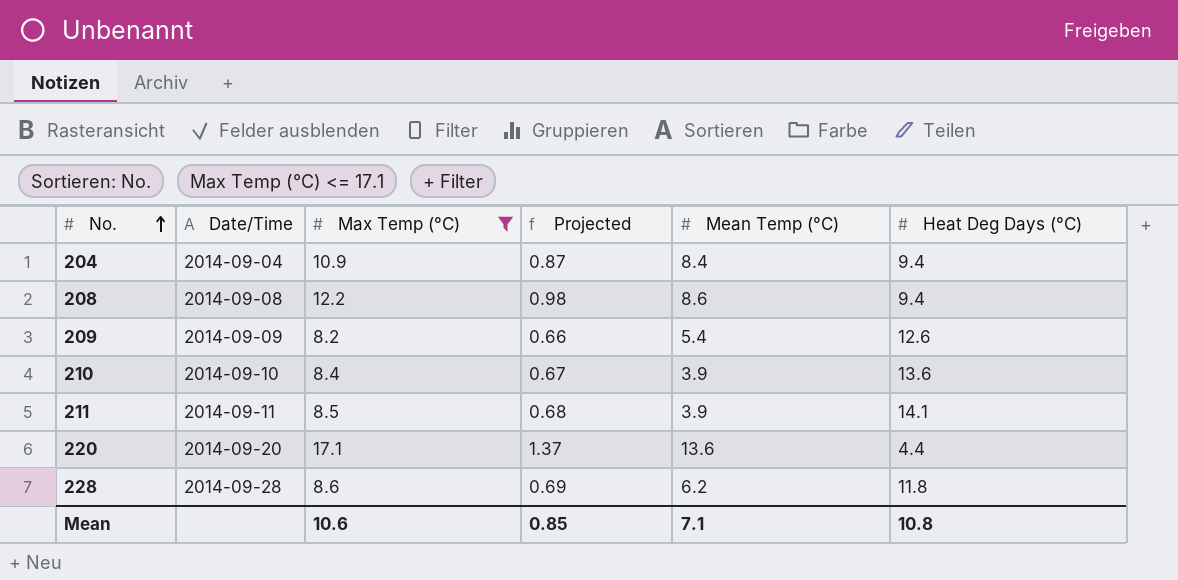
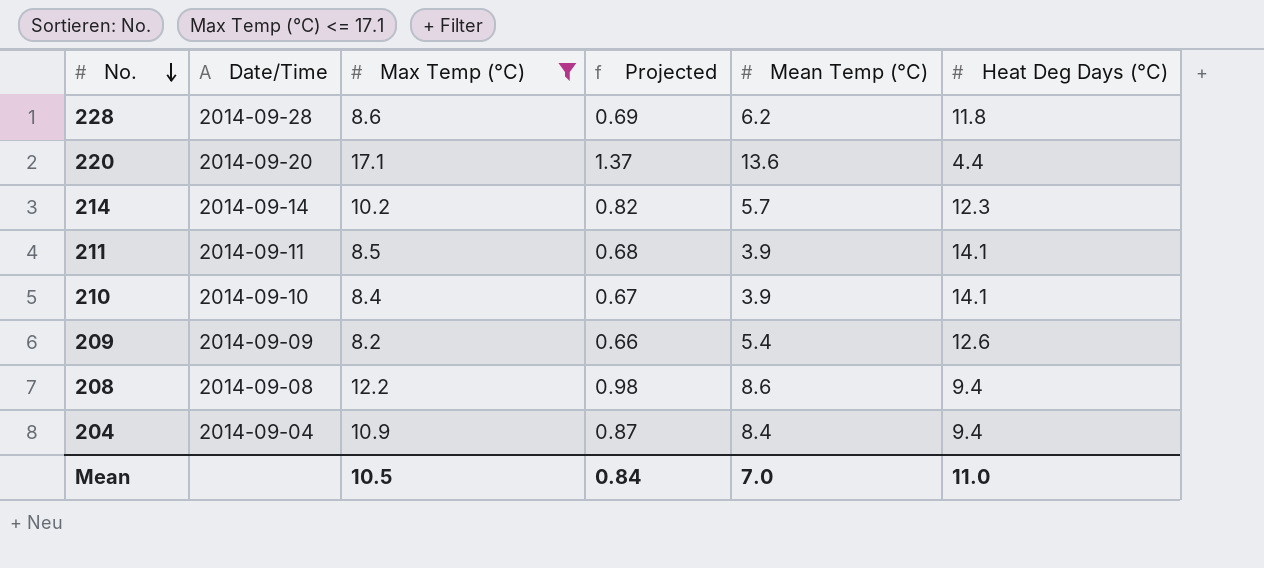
row order: No. ascending -> No. descending
row 214: none -> 2014-09-14 | 10.2 | 0.82 | 5.7 | 12.3
210 | Heat Deg Days (°C): 13.6 -> 14.1
Mean | Max Temp (°C): 10.6 -> 10.5
Mean | Projected: 0.85 -> 0.84
Mean | Mean Temp (°C): 7.1 -> 7.0
Mean | Heat Deg Days (°C): 10.8 -> 11.0

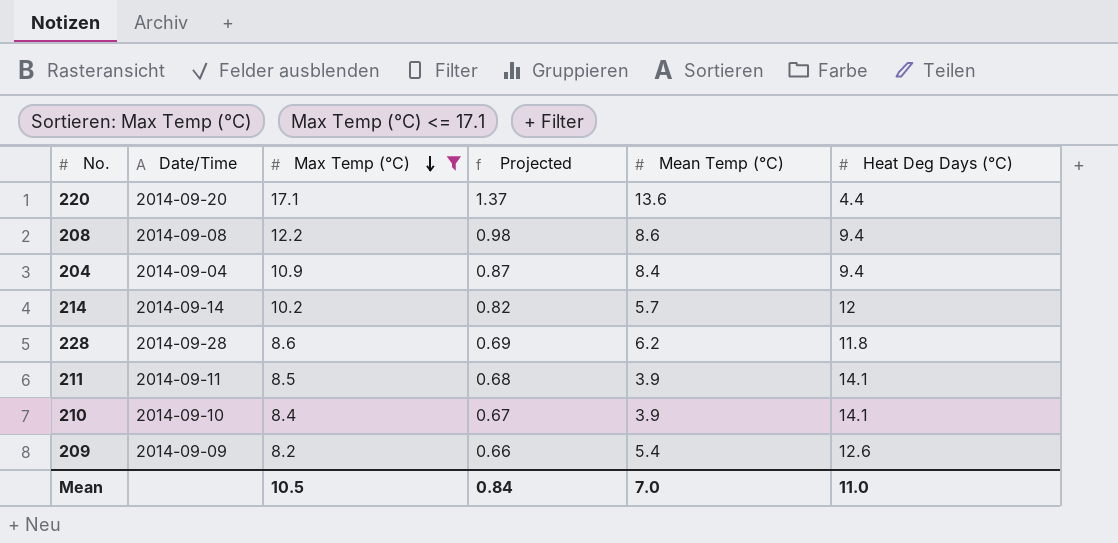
row order: No. descending -> Max Temp (°C) descending
214 | Heat Deg Days (°C): 12.3 -> 12

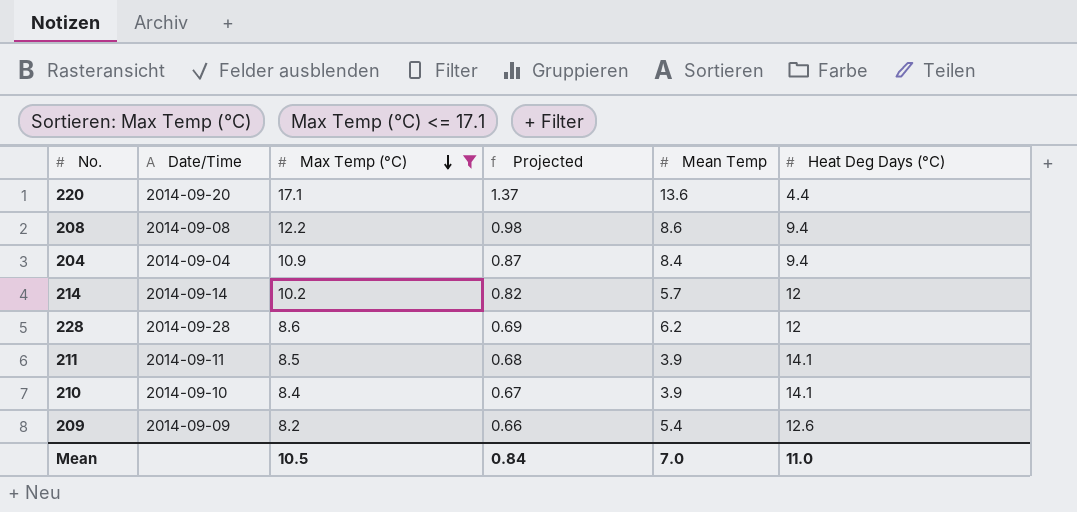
column name: Mean Temp (°C) -> Mean Temp
228 | Heat Deg Days (°C): 11.8 -> 12

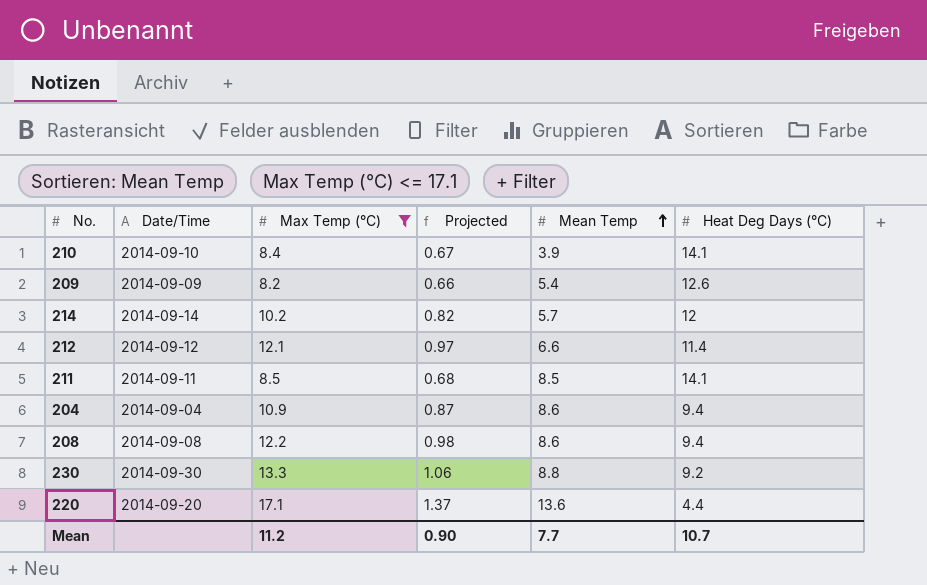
row order: Max Temp (°C) descending -> Mean Temp ascending
row 228: 2014-09-28 | 8.6 | 0.69 | 6.2 | 12 -> none
row 212: none -> 2014-09-12 | 12.1 | 0.97 | 6.6 | 11.4
211 | Mean Temp: 3.9 -> 8.5
204 | Mean Temp: 8.4 -> 8.6
row 230: none -> 2014-09-30 | 13.3 | 1.06 | 8.8 | 9.2
Mean | Max Temp (°C): 10.5 -> 11.2
Mean | Projected: 0.84 -> 0.90
Mean | Mean Temp: 7.0 -> 7.7
Mean | Heat Deg Days (°C): 11.0 -> 10.7

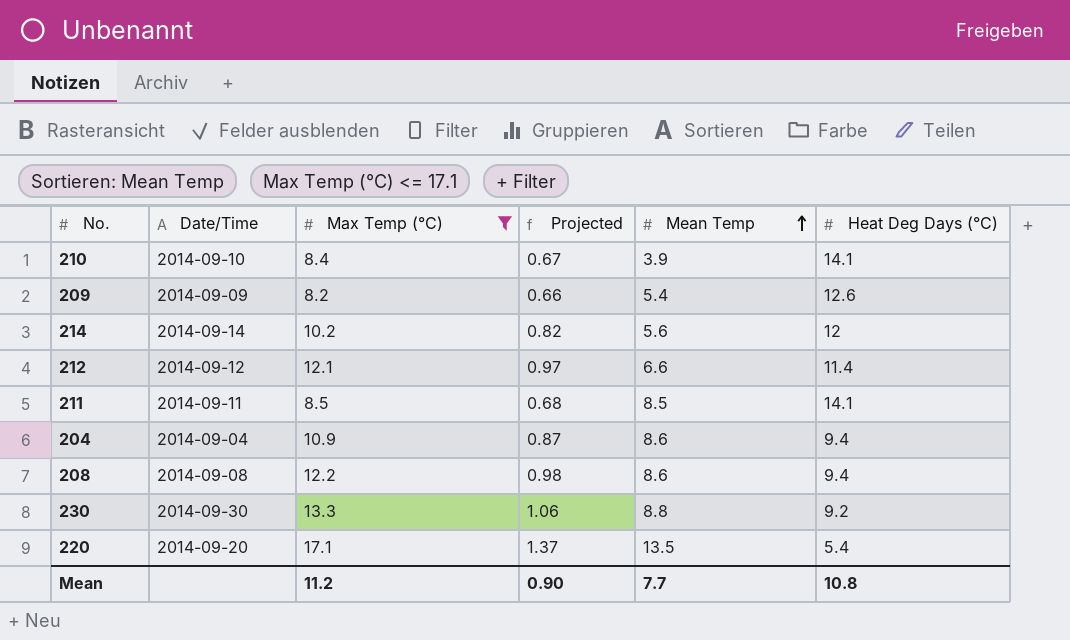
214 | Mean Temp: 5.7 -> 5.6
220 | Mean Temp: 13.6 -> 13.5
220 | Heat Deg Days (°C): 4.4 -> 5.4
Mean | Heat Deg Days (°C): 10.7 -> 10.8

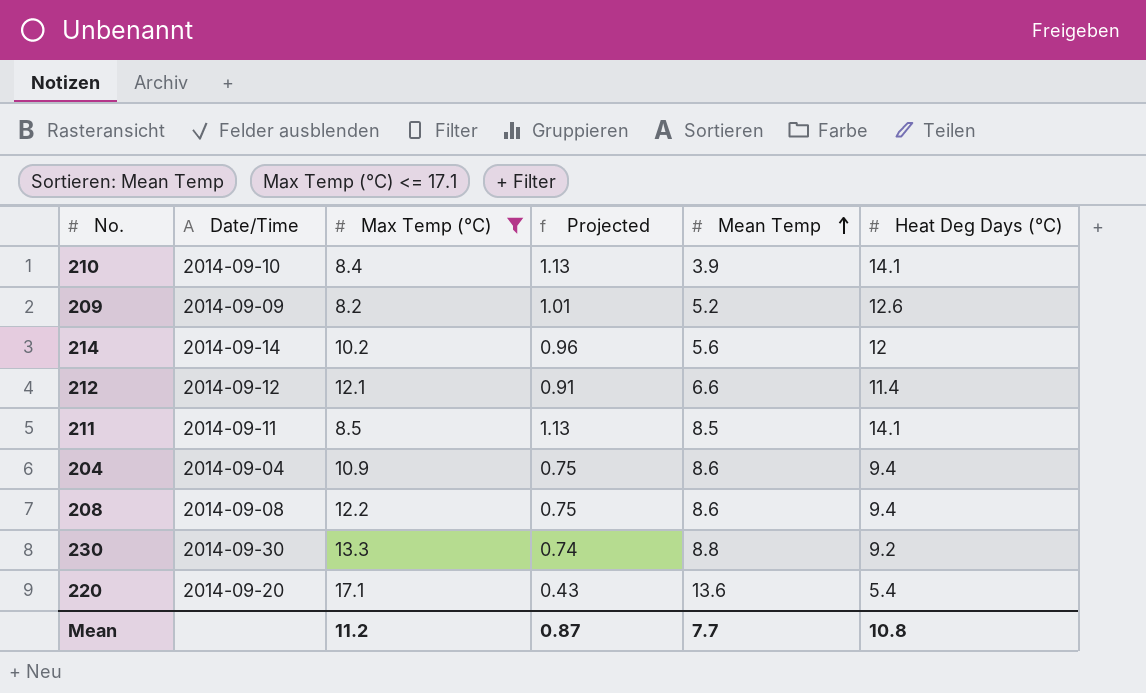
column Projected | formula: [Max Temp (°C)] * 0.08 -> [Heat Deg Days (°C)] * 0.08
209 | Mean Temp: 5.4 -> 5.2
220 | Mean Temp: 13.5 -> 13.6
Mean | Projected: 0.90 -> 0.87

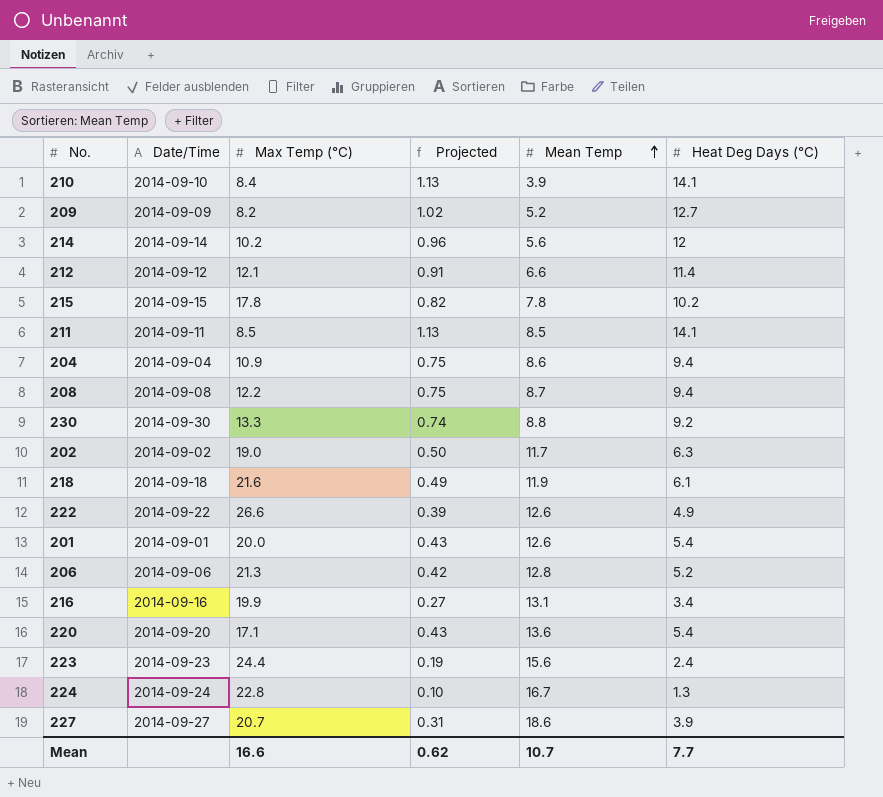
filter: Max Temp (°C) <= 17.1 -> none
209 | Projected: 1.01 -> 1.02
209 | Heat Deg Days (°C): 12.6 -> 12.7
208 | Mean Temp: 8.6 -> 8.7
Mean | Max Temp (°C): 11.2 -> 16.6
Mean | Projected: 0.87 -> 0.62
Mean | Mean Temp: 7.7 -> 10.7
Mean | Heat Deg Days (°C): 10.8 -> 7.7

